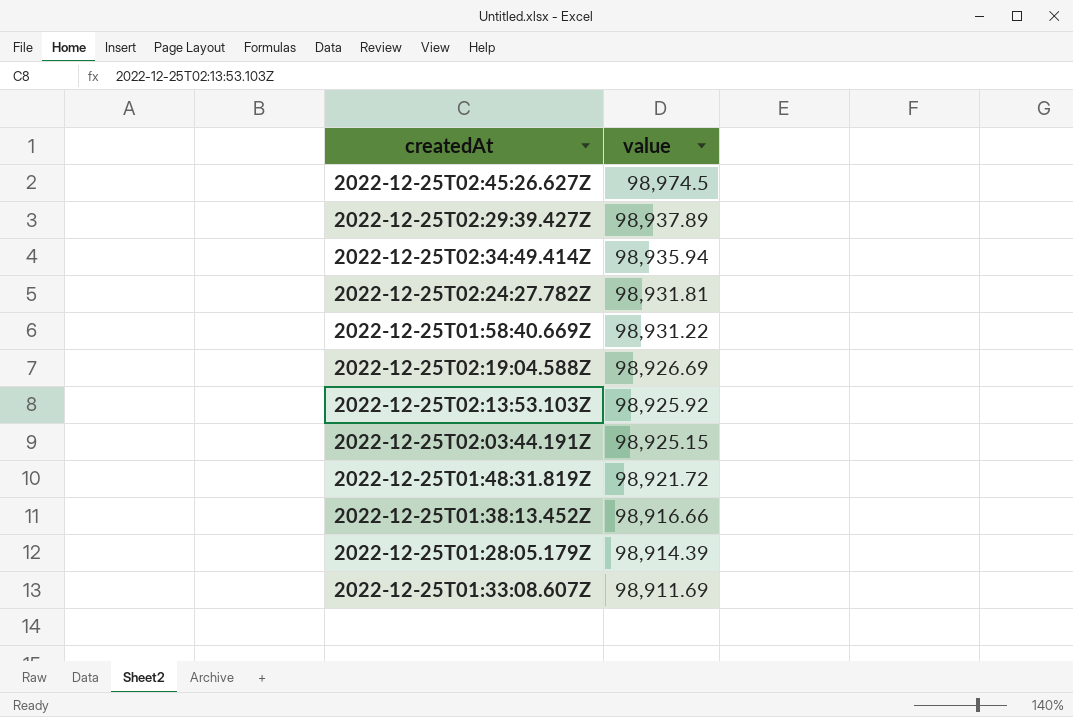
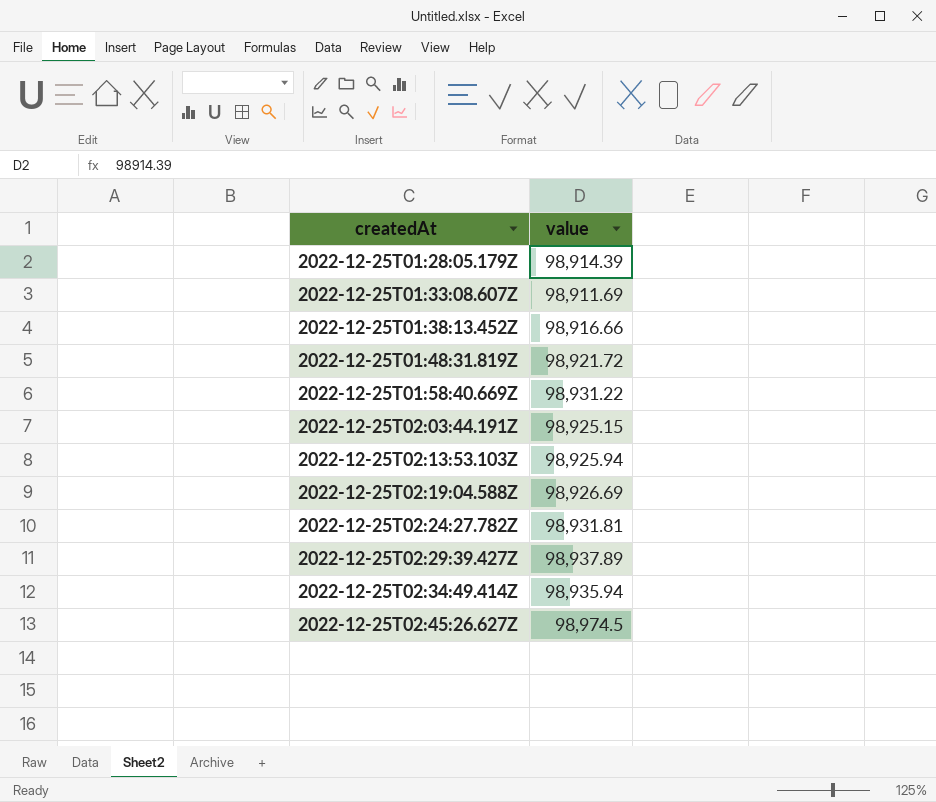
row order: value descending -> createdAt ascending
2022-12-25T02:13:53.103Z | value: 98,925.92 -> 98,925.94

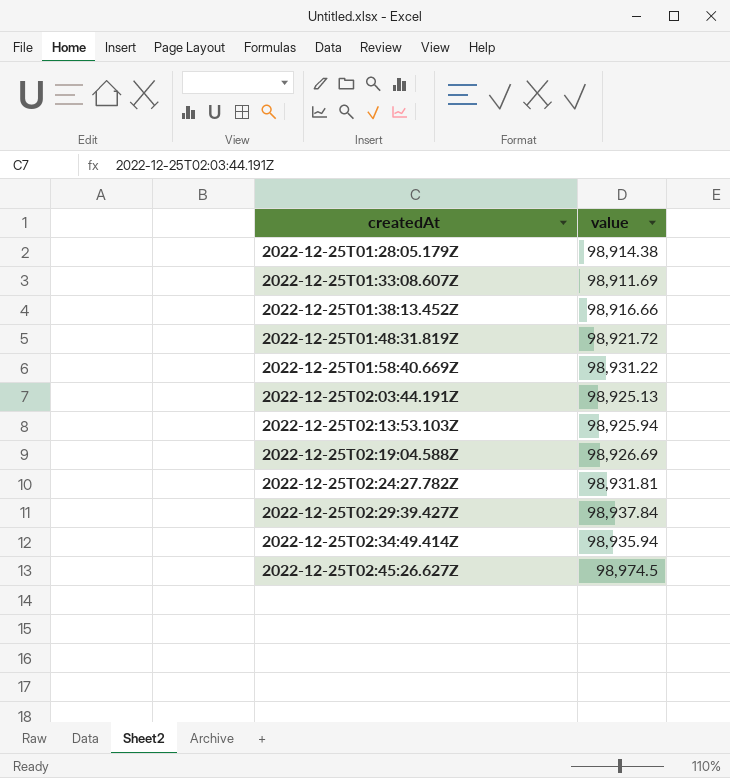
2022-12-25T01:28:05.179Z | value: 98,914.39 -> 98,914.38
2022-12-25T02:03:44.191Z | value: 98,925.15 -> 98,925.13
2022-12-25T02:29:39.427Z | value: 98,937.89 -> 98,937.84

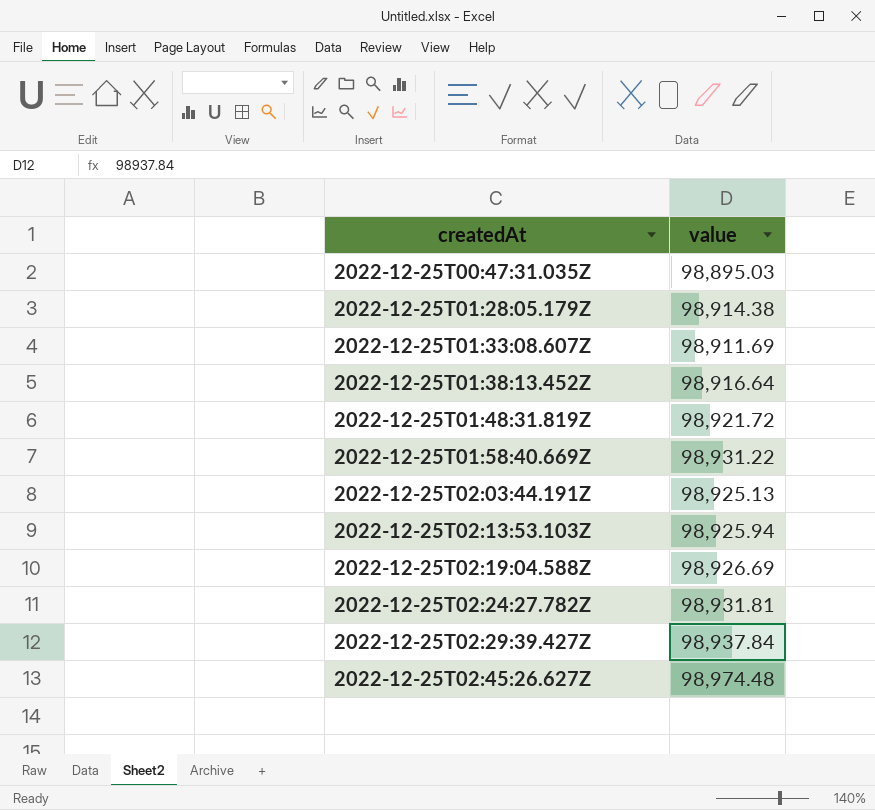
row 2022-12-25T02:34:49.414Z: 98,935.94 -> none
row 2022-12-25T00:47:31.035Z: none -> 98,895.03
2022-12-25T01:38:13.452Z | value: 98,916.66 -> 98,916.64
2022-12-25T02:45:26.627Z | value: 98,974.5 -> 98,974.48

